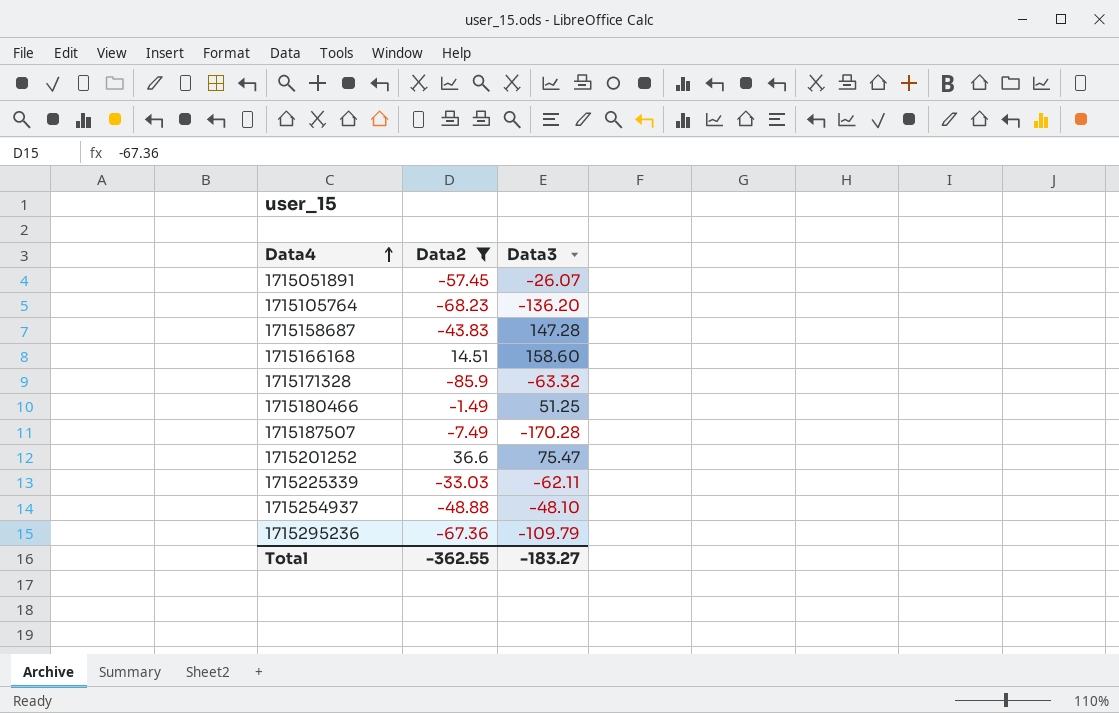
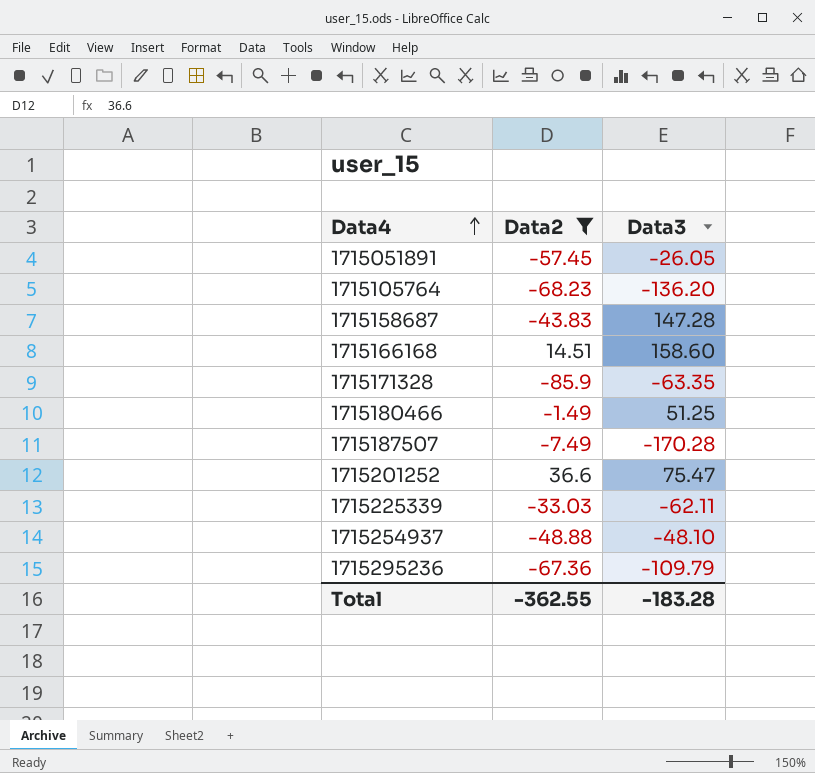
1715051891 | Data3: -26.07 -> -26.05
1715171328 | Data3: -63.32 -> -63.35
Total | Data3: -183.27 -> -183.28

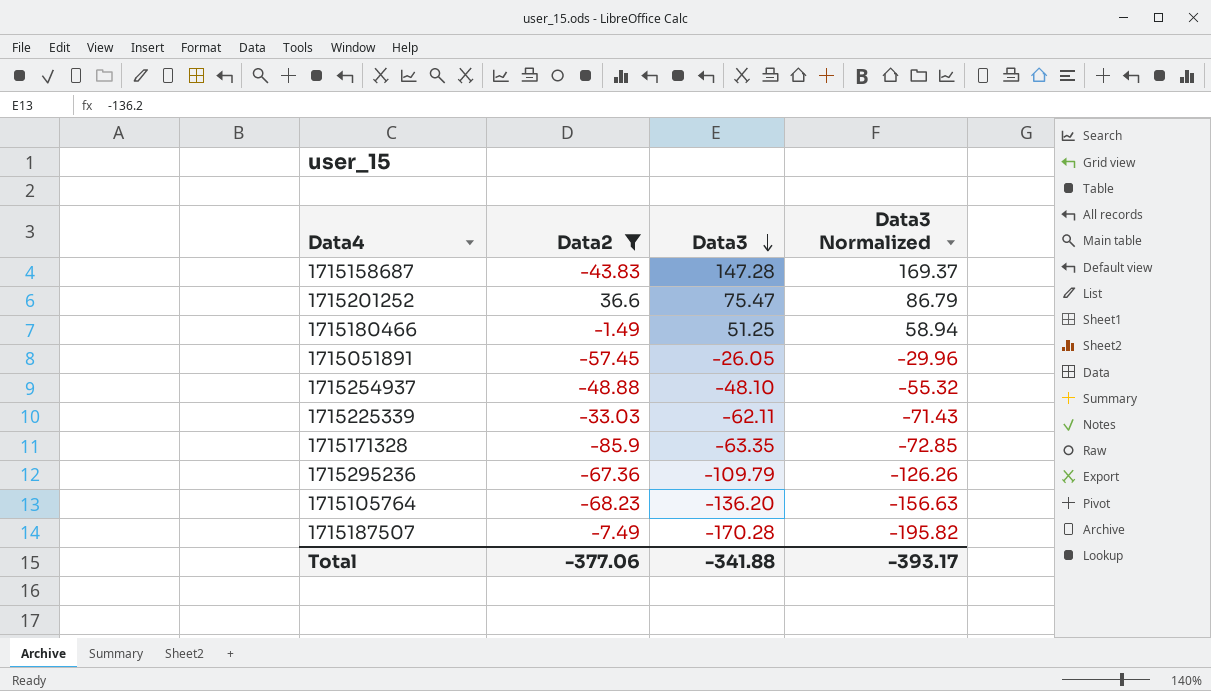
row order: Data4 ascending -> Data3 descending
column Data3 Normalized | formula: none -> [Data3] * 1.15
row 1715166168: 14.51 | 158.60 -> none
Total | Data2: -362.55 -> -377.06
Total | Data3: -183.28 -> -341.88

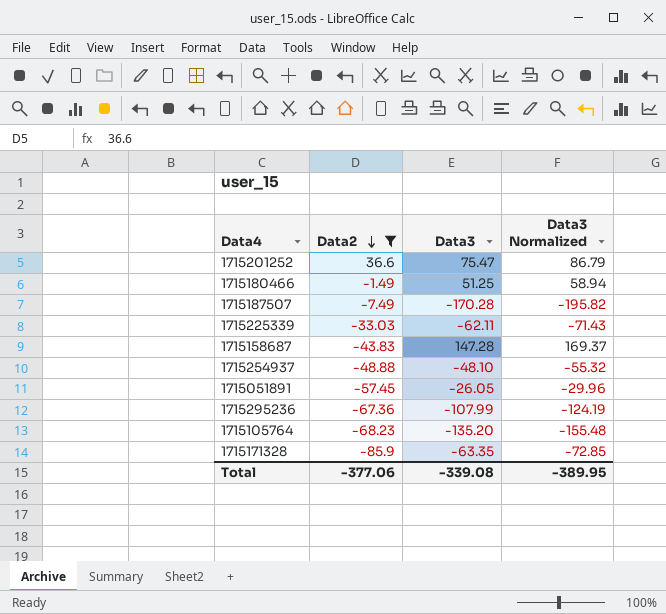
row order: Data3 descending -> Data2 descending
1715295236 | Data3: -109.79 -> -107.99
1715295236 | Data3 Normalized: -126.26 -> -124.19
1715105764 | Data3: -136.20 -> -135.20
1715105764 | Data3 Normalized: -156.63 -> -155.48
Total | Data3: -341.88 -> -339.08
Total | Data3 Normalized: -393.17 -> -389.95

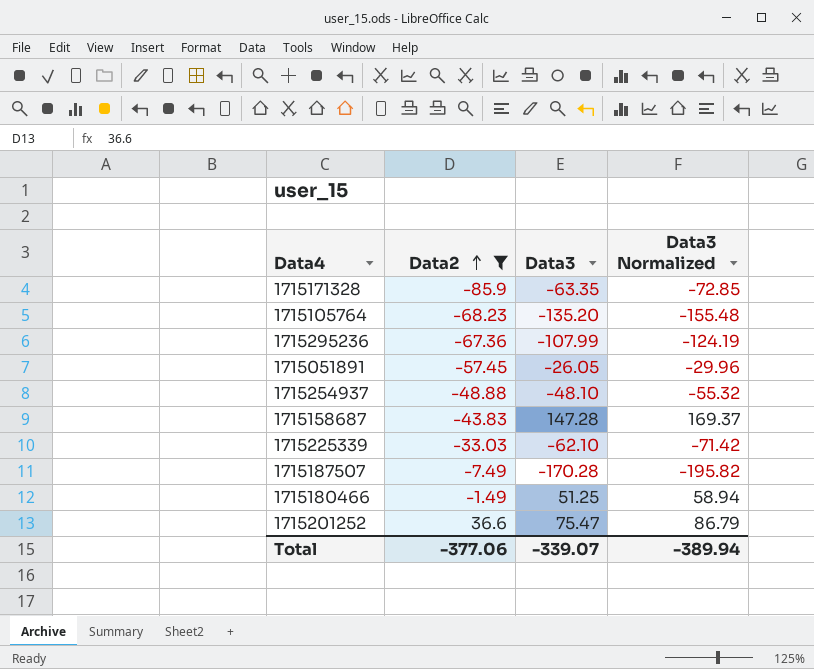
row order: Data2 descending -> Data2 ascending
1715225339 | Data3: -62.11 -> -62.10
1715225339 | Data3 Normalized: -71.43 -> -71.42
Total | Data3: -339.08 -> -339.07
Total | Data3 Normalized: -389.95 -> -389.94

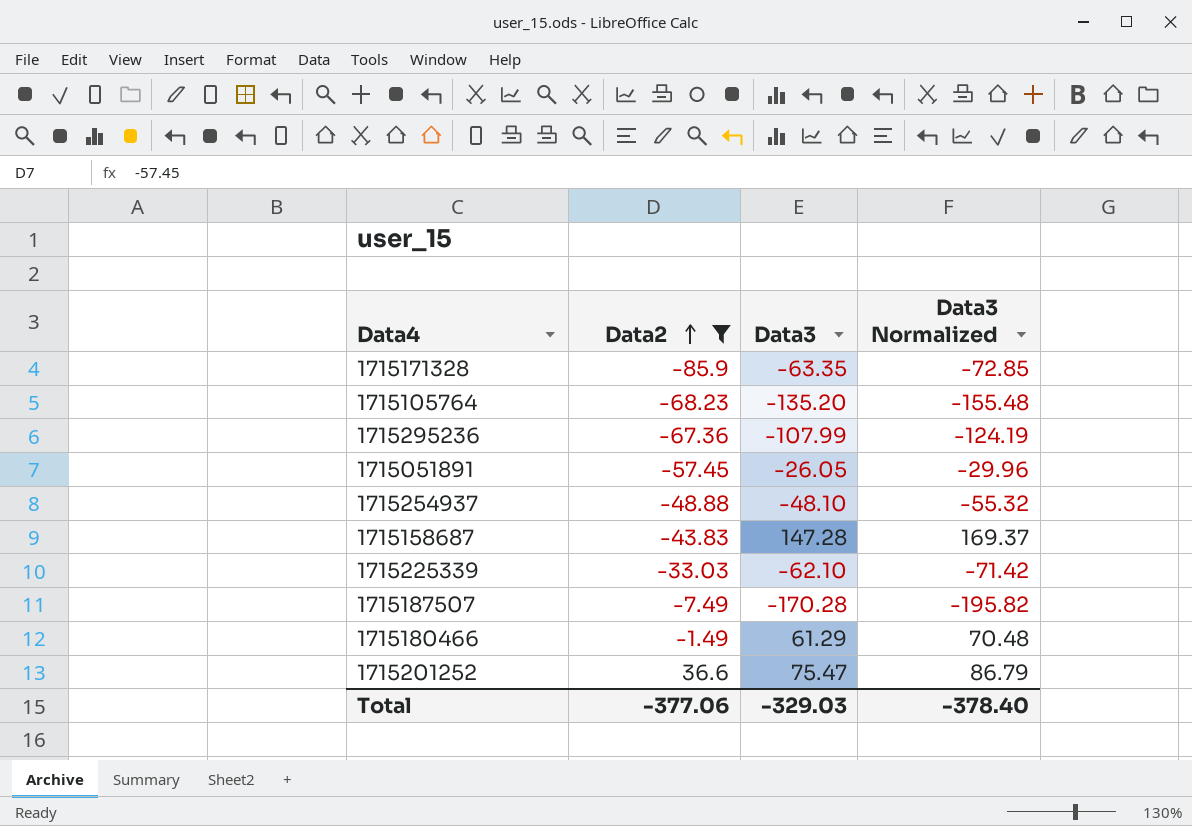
1715180466 | Data3: 51.25 -> 61.29
1715180466 | Data3 Normalized: 58.94 -> 70.48
Total | Data3: -339.07 -> -329.03
Total | Data3 Normalized: -389.94 -> -378.40

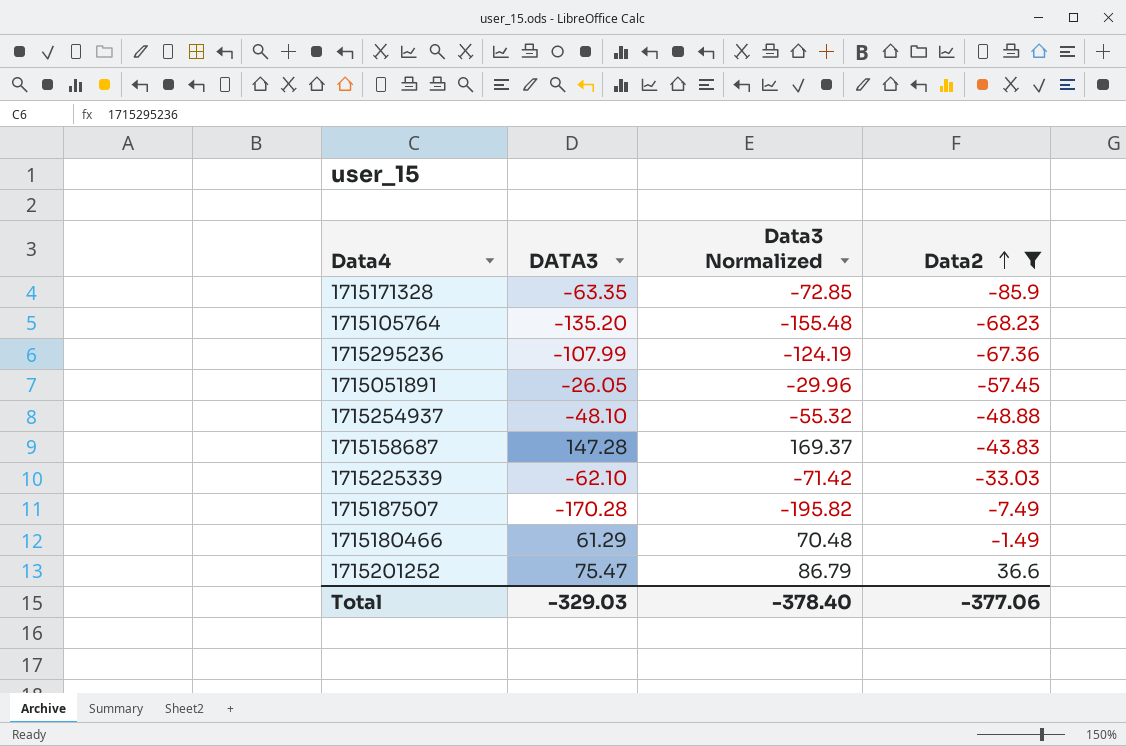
column name: Data3 -> DATA3
column Data2 | position: 2 -> 4

